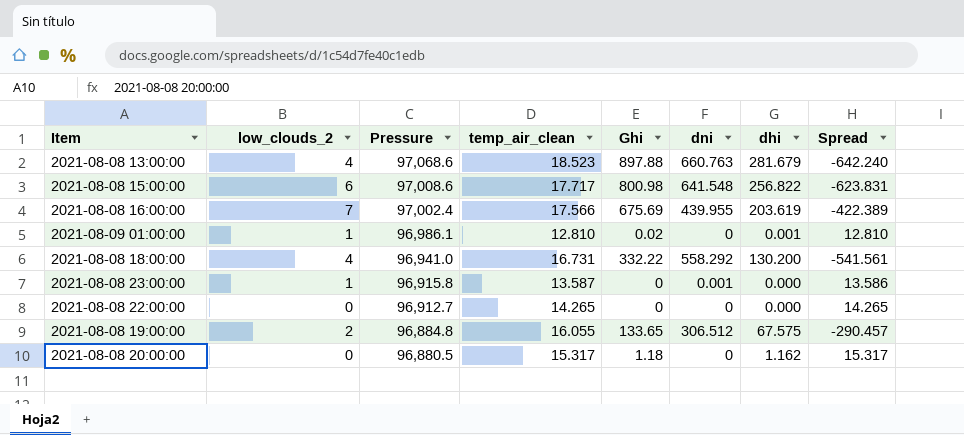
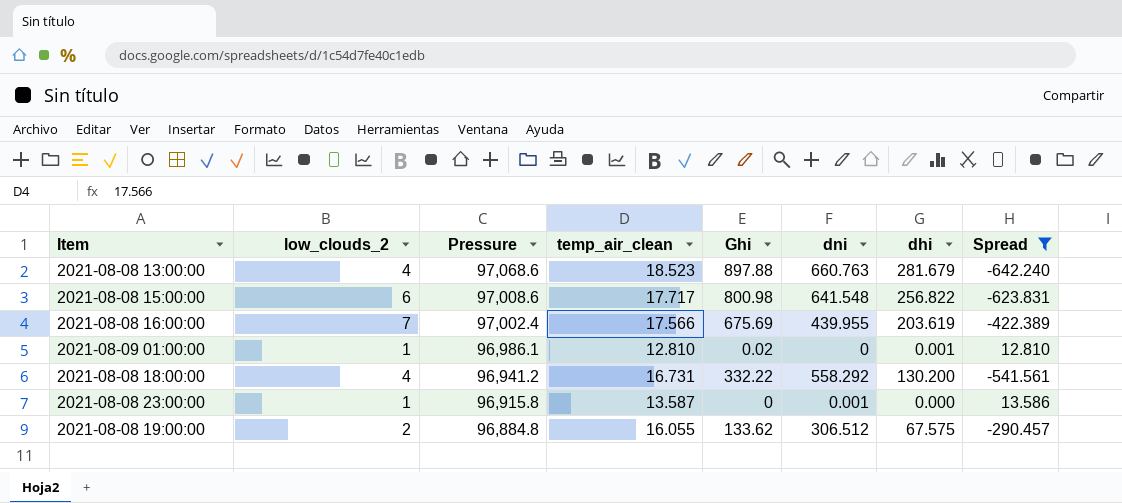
filter: none -> Spread <= 13.586
2021-08-08 18:00:00 | Pressure: 96,941.0 -> 96,941.2
2021-08-08 19:00:00 | Ghi: 133.65 -> 133.62

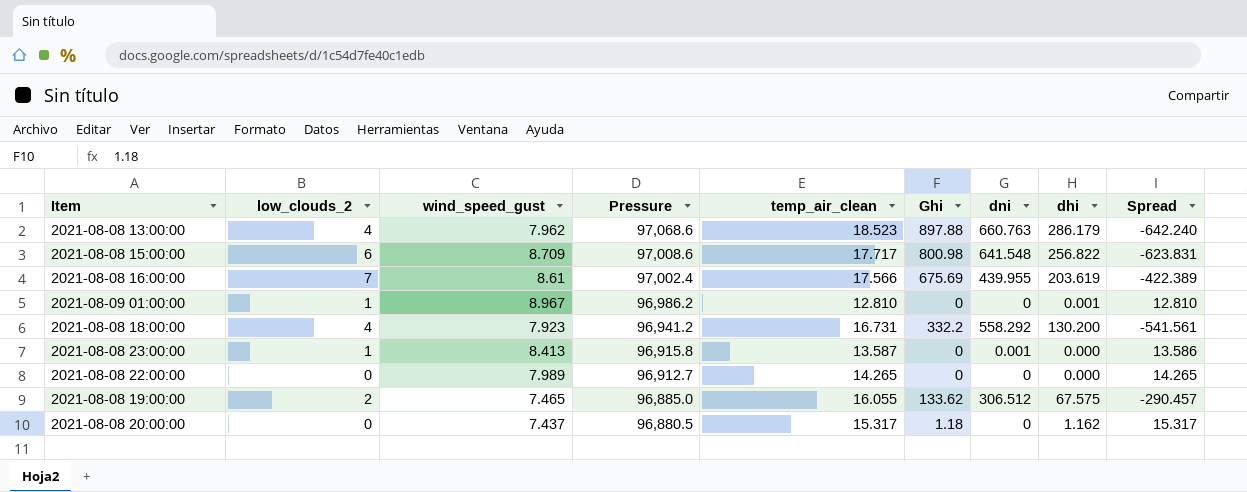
filter: Spread <= 13.586 -> none
column wind_speed_gust | position: none -> 3
2021-08-08 13:00:00 | dhi: 281.679 -> 286.179
2021-08-09 01:00:00 | Pressure: 96,986.1 -> 96,986.2
2021-08-09 01:00:00 | Ghi: 0.02 -> 0
2021-08-08 18:00:00 | Ghi: 332.22 -> 332.2
2021-08-08 19:00:00 | Pressure: 96,884.8 -> 96,885.0

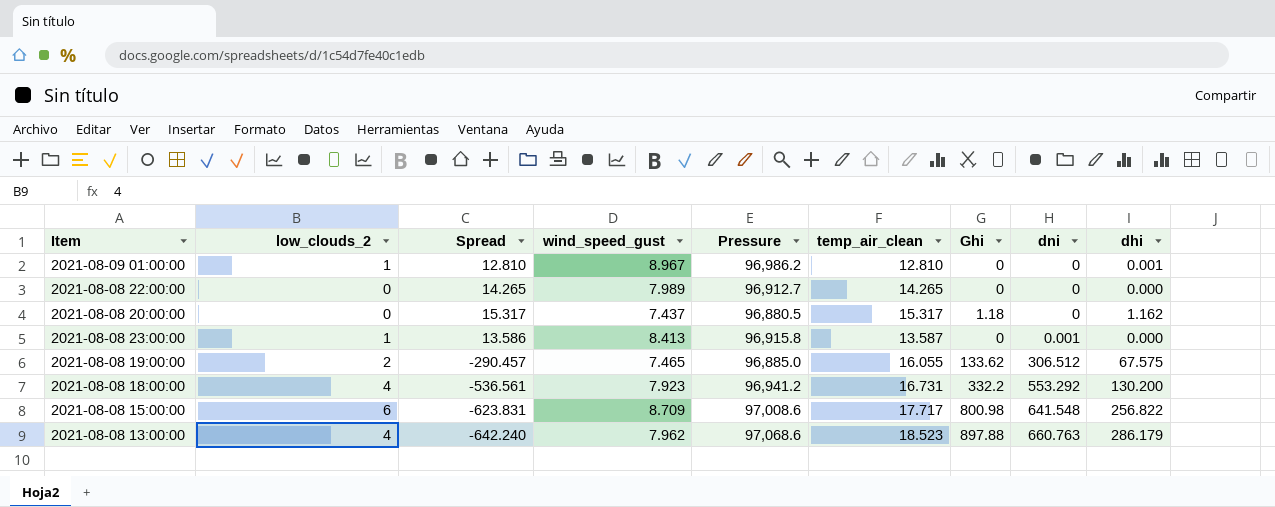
row order: Pressure descending -> dni ascending
column Spread | position: 9 -> 3
row 2021-08-08 16:00:00: 7 | 8.61 | 97,002.4 | 17.566 | 675.69 | 439.955 | 203.619 | -422.389 -> none
2021-08-08 18:00:00 | Spread: -541.561 -> -536.561
2021-08-08 18:00:00 | dni: 558.292 -> 553.292

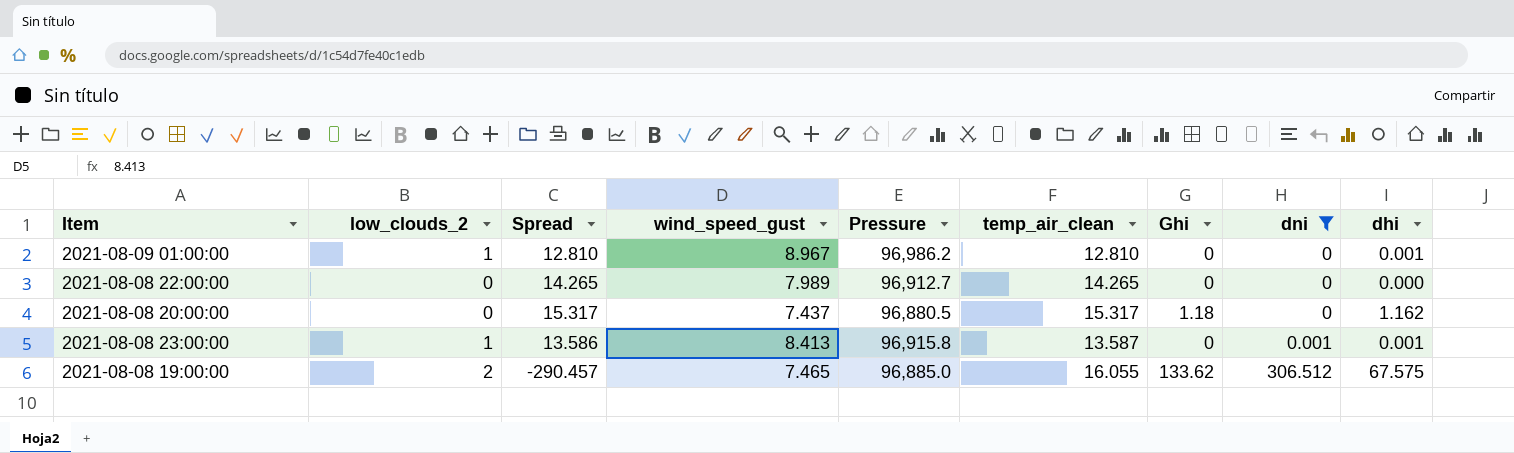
filter: none -> dni <= 306.512
2021-08-08 23:00:00 | dhi: 0.000 -> 0.001

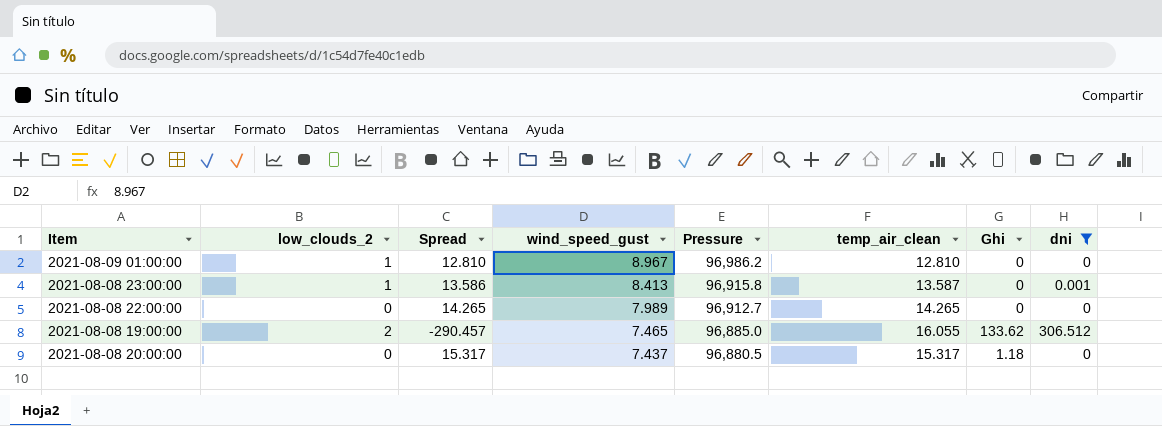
row order: dni ascending -> wind_speed_gust descending
column dhi | position: 9 -> none

